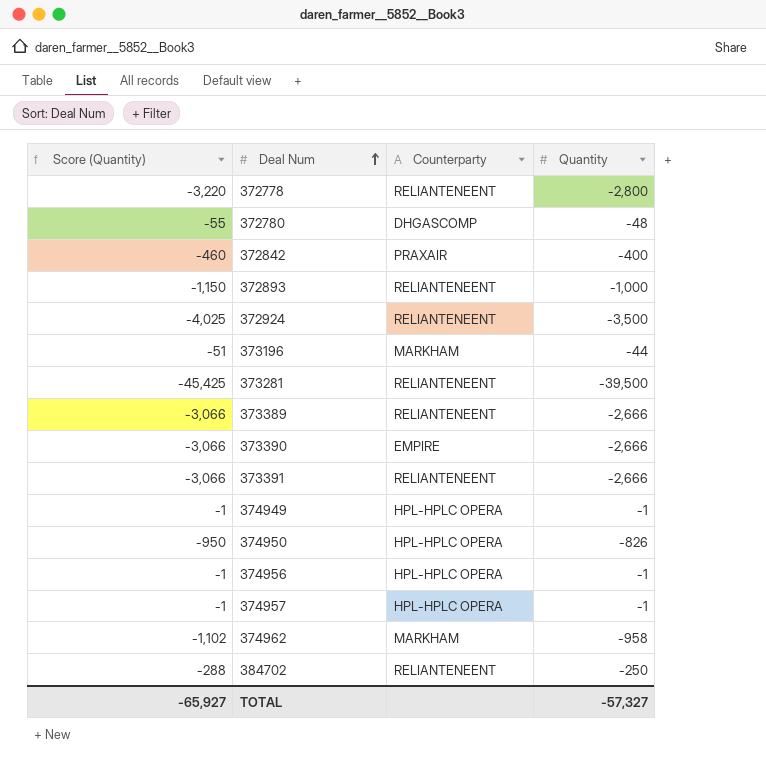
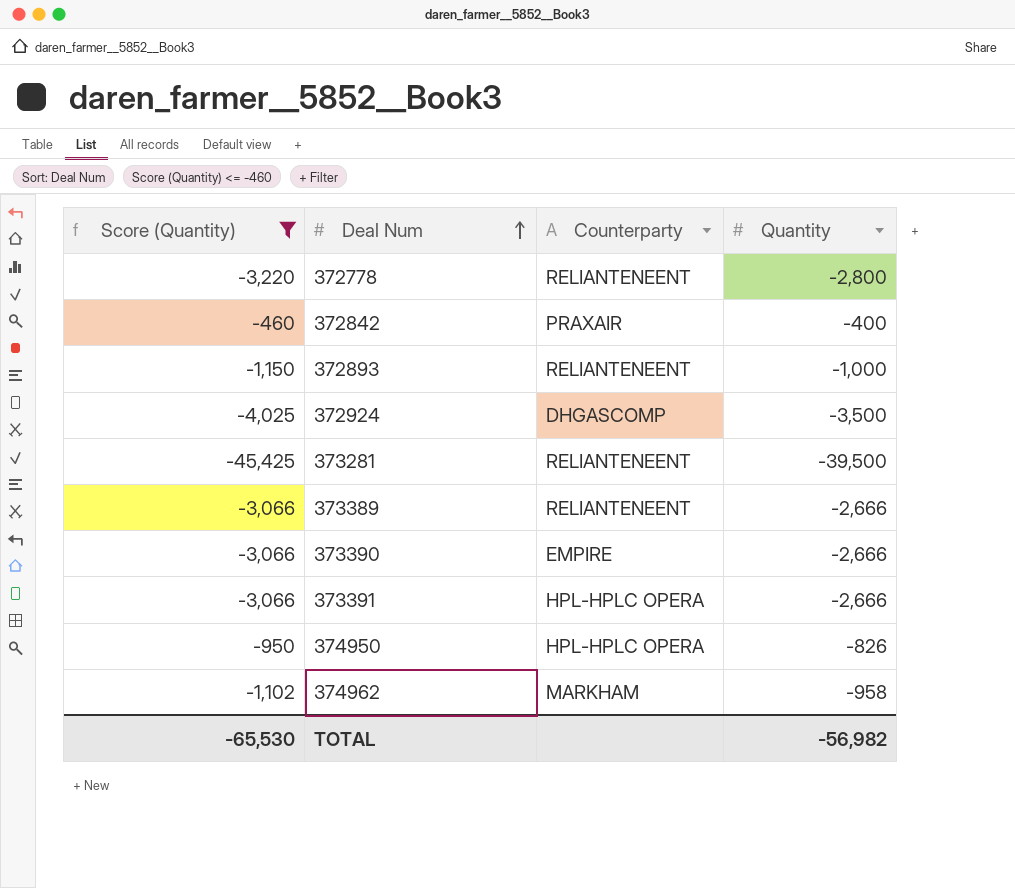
filter: none -> Score (Quantity) <= -460
372924 | Counterparty: RELIANTENEENT -> DHGASCOMP
373391 | Counterparty: RELIANTENEENT -> HPL-HPLC OPERA
TOTAL | Score (Quantity): -65,927 -> -65,530
TOTAL | Quantity: -57,327 -> -56,982

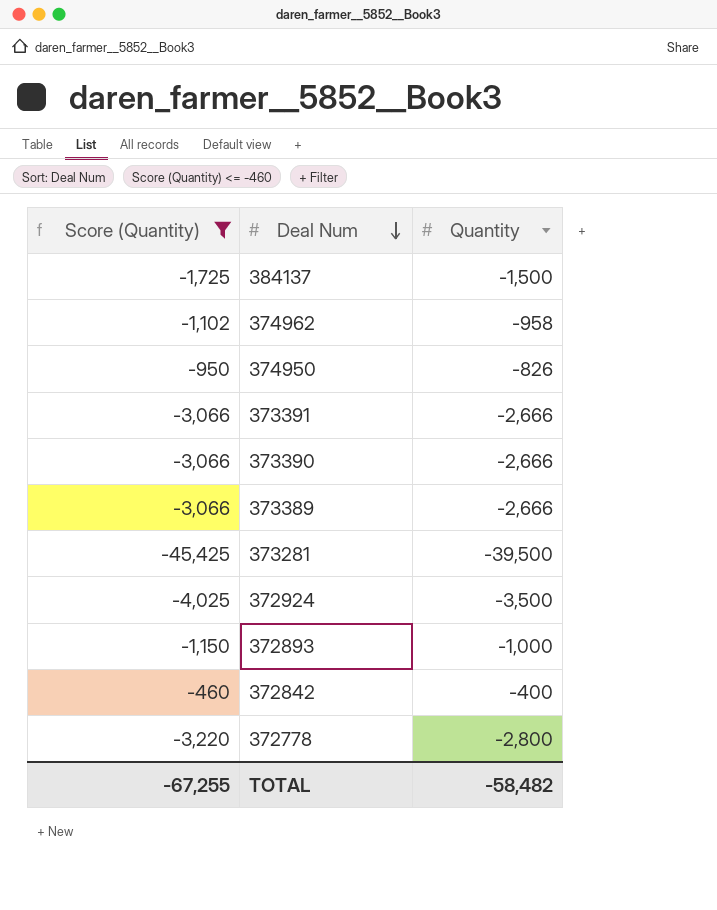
row order: Deal Num ascending -> Deal Num descending
column Counterparty | position: 3 -> none
row 384137: none -> -1,725 | -1,500
TOTAL | Score (Quantity): -65,530 -> -67,255
TOTAL | Quantity: -56,982 -> -58,482

